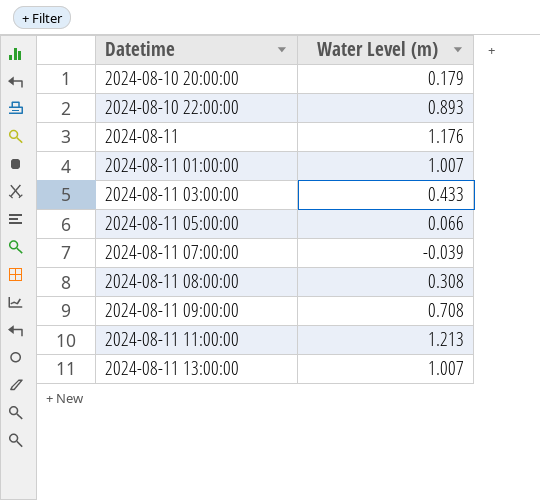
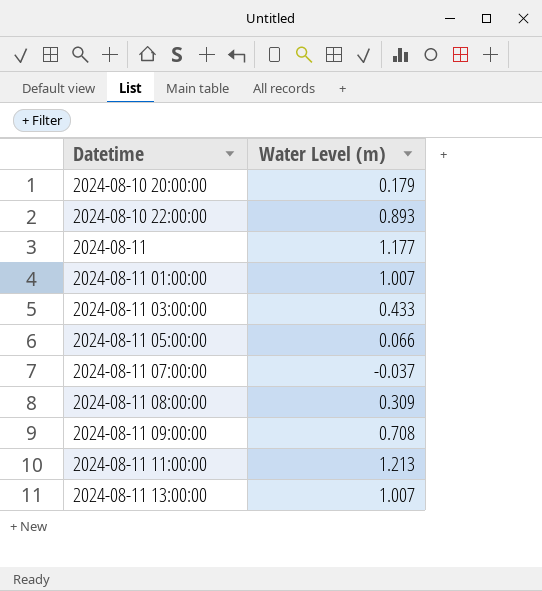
2024-08-11 | Water Level (m): 1.176 -> 1.177
2024-08-11 07:00:00 | Water Level (m): -0.039 -> -0.037
2024-08-11 08:00:00 | Water Level (m): 0.308 -> 0.309

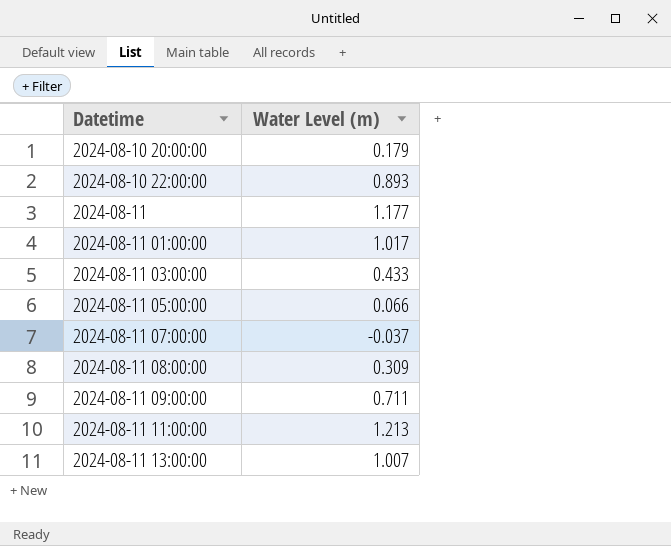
2024-08-11 01:00:00 | Water Level (m): 1.007 -> 1.017
2024-08-11 09:00:00 | Water Level (m): 0.708 -> 0.711

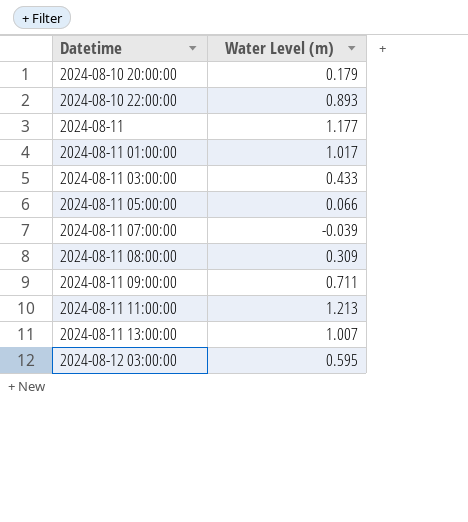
2024-08-11 07:00:00 | Water Level (m): -0.037 -> -0.039
row 2024-08-12 03:00:00: none -> 0.595

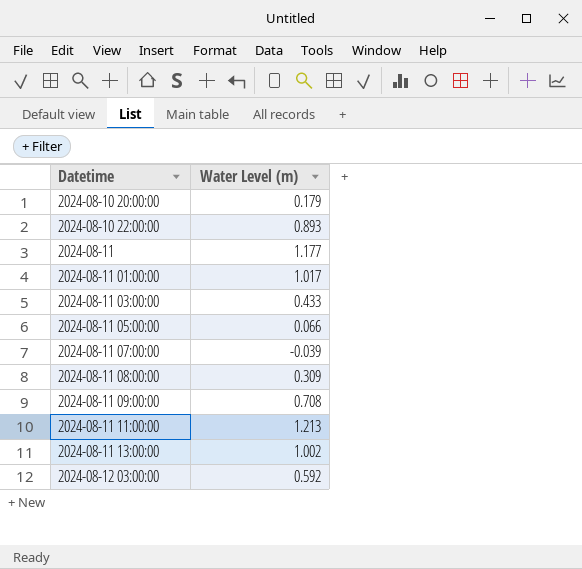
2024-08-11 09:00:00 | Water Level (m): 0.711 -> 0.708
2024-08-11 13:00:00 | Water Level (m): 1.007 -> 1.002
2024-08-12 03:00:00 | Water Level (m): 0.595 -> 0.592

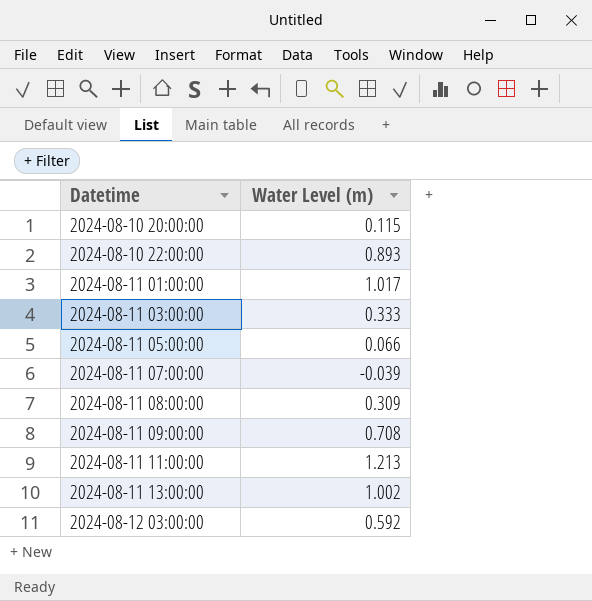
row 2024-08-11: 1.177 -> none
2024-08-10 20:00:00 | Water Level (m): 0.179 -> 0.115
2024-08-11 03:00:00 | Water Level (m): 0.433 -> 0.333

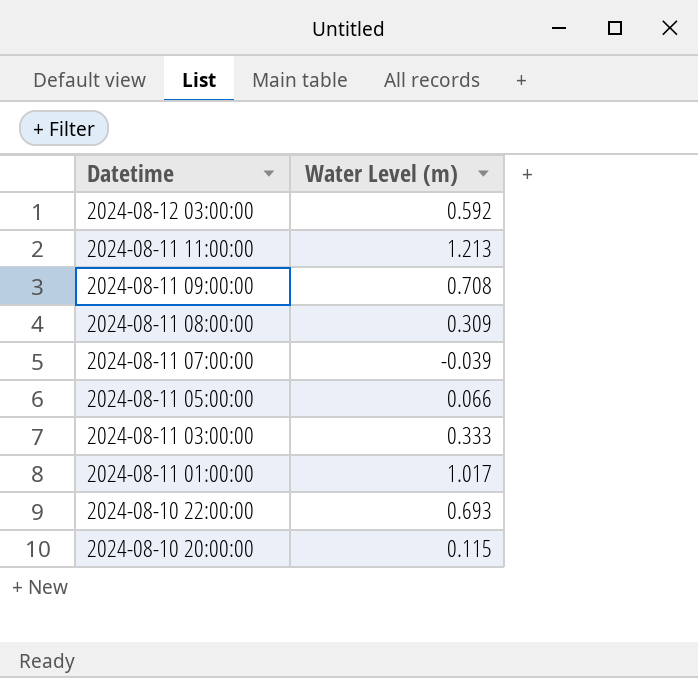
row order: Datetime ascending -> Datetime descending
row 2024-08-11 13:00:00: 1.002 -> none
2024-08-10 22:00:00 | Water Level (m): 0.893 -> 0.693

